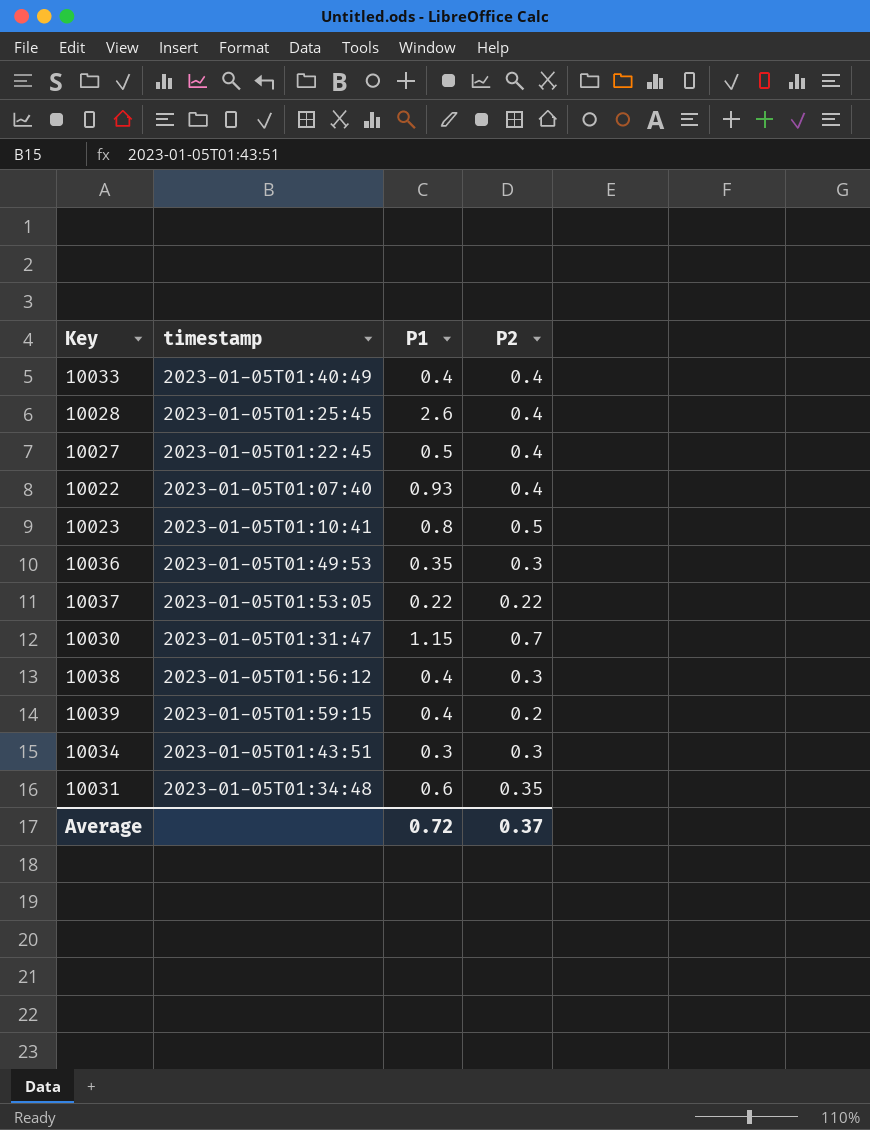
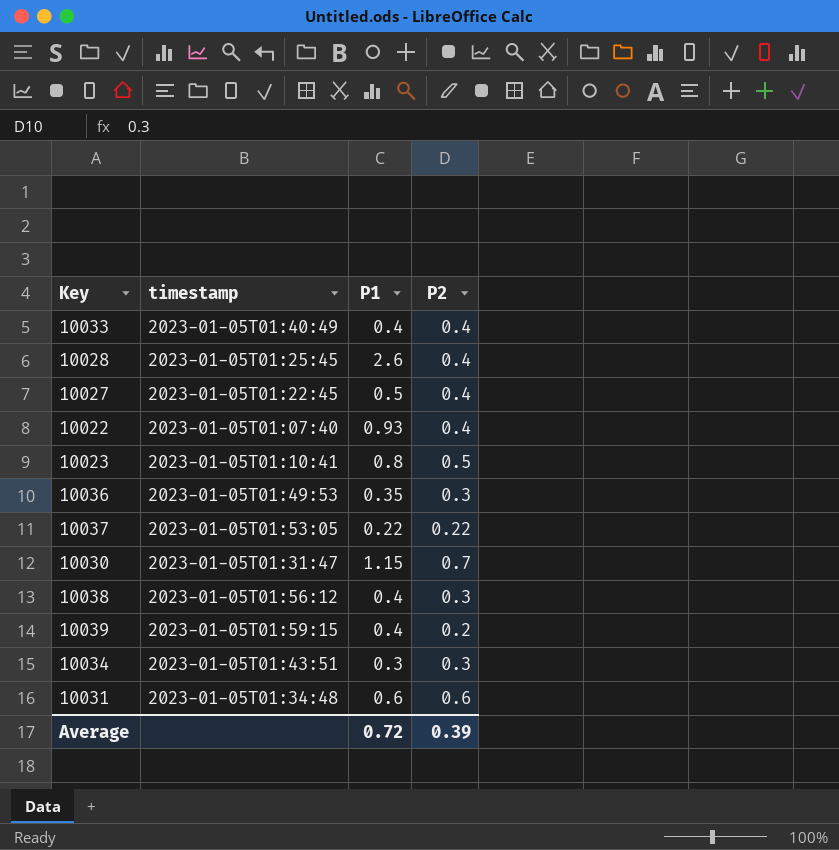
10031 | P2: 0.35 -> 0.6
Average | P2: 0.37 -> 0.39

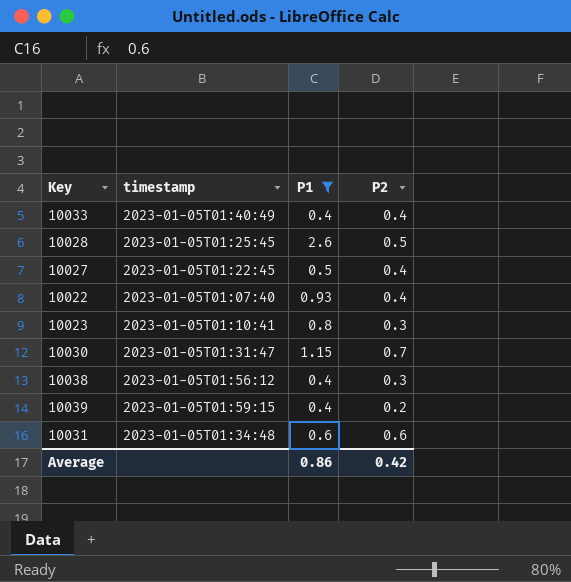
filter: none -> P1 >= 0.4
10028 | P2: 0.4 -> 0.5
10023 | P2: 0.5 -> 0.3
Average | P1: 0.72 -> 0.86
Average | P2: 0.39 -> 0.42

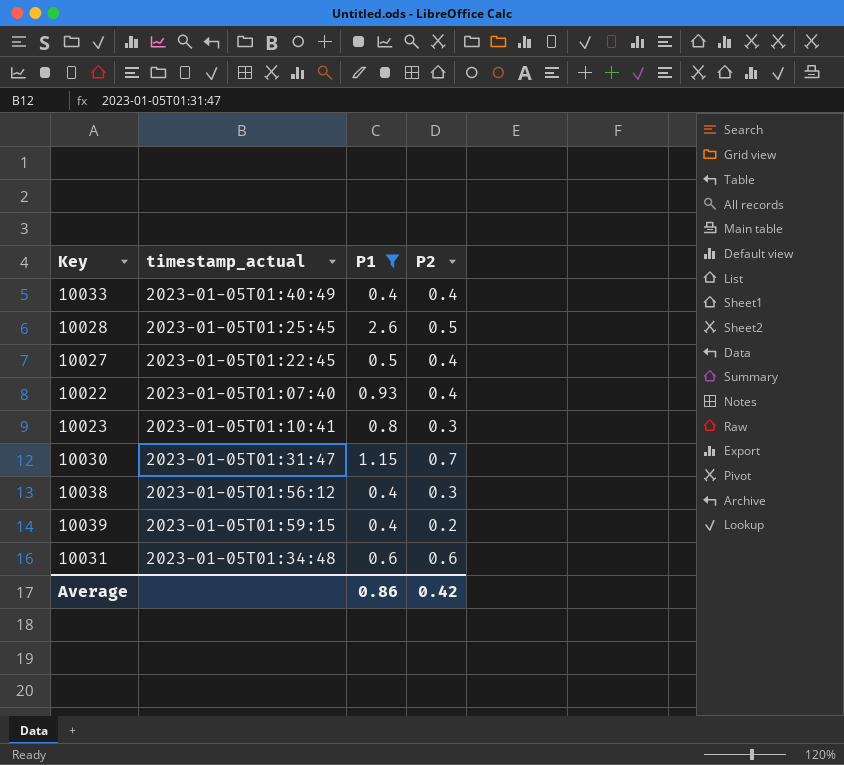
column name: timestamp -> timestamp_actual

